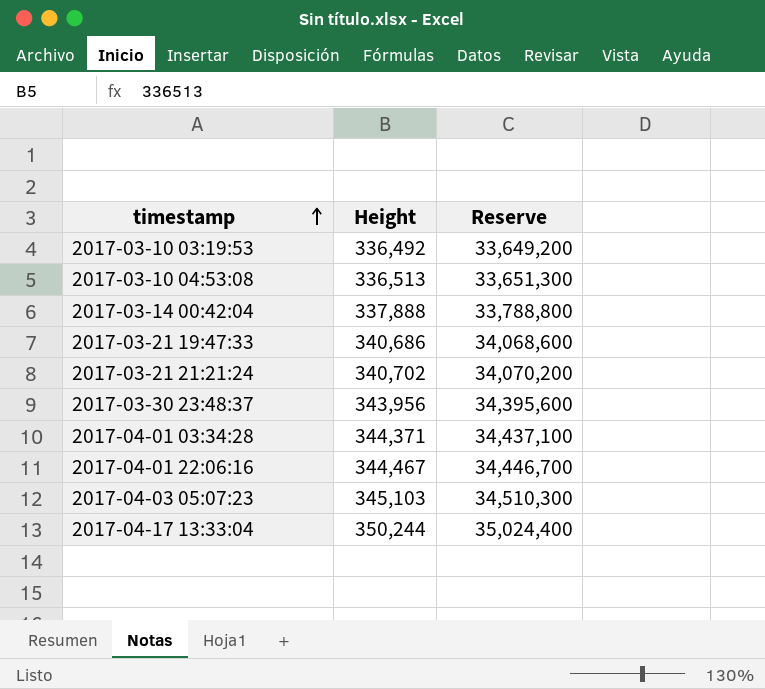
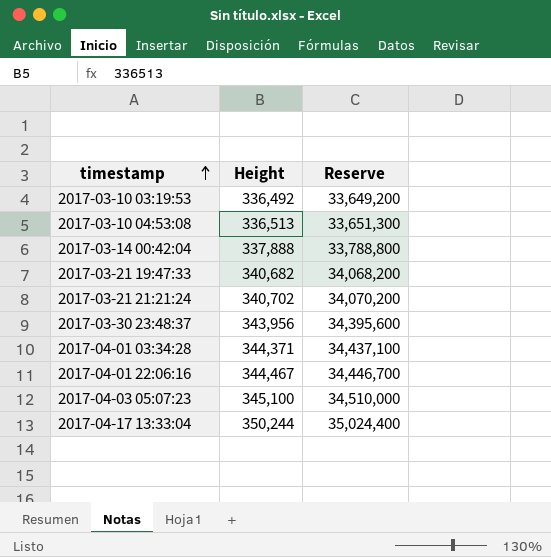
2017-03-21 19:47:33 | Height: 340,686 -> 340,682
2017-03-21 19:47:33 | Reserve: 34,068,600 -> 34,068,200
2017-04-03 05:07:23 | Height: 345,103 -> 345,100
2017-04-03 05:07:23 | Reserve: 34,510,300 -> 34,510,000

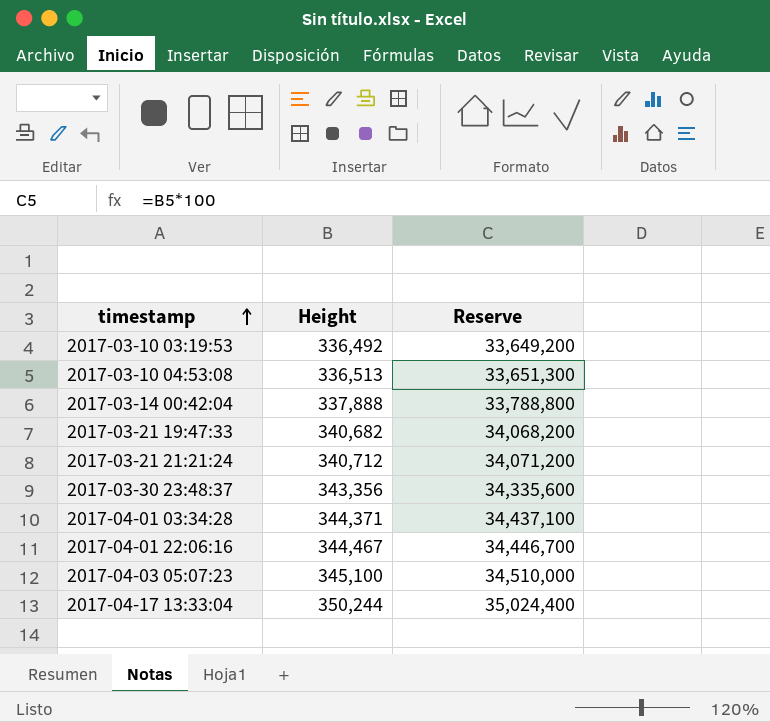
2017-03-21 21:21:24 | Height: 340,702 -> 340,712
2017-03-21 21:21:24 | Reserve: 34,070,200 -> 34,071,200
2017-03-30 23:48:37 | Height: 343,956 -> 343,356
2017-03-30 23:48:37 | Reserve: 34,395,600 -> 34,335,600

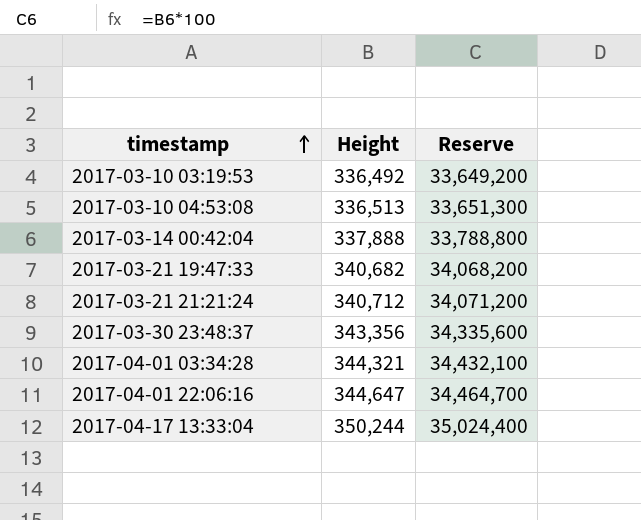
row 2017-04-03 05:07:23: 345,100 | 34,510,000 -> none
2017-04-01 03:34:28 | Height: 344,371 -> 344,321
2017-04-01 03:34:28 | Reserve: 34,437,100 -> 34,432,100
2017-04-01 22:06:16 | Height: 344,467 -> 344,647
2017-04-01 22:06:16 | Reserve: 34,446,700 -> 34,464,700

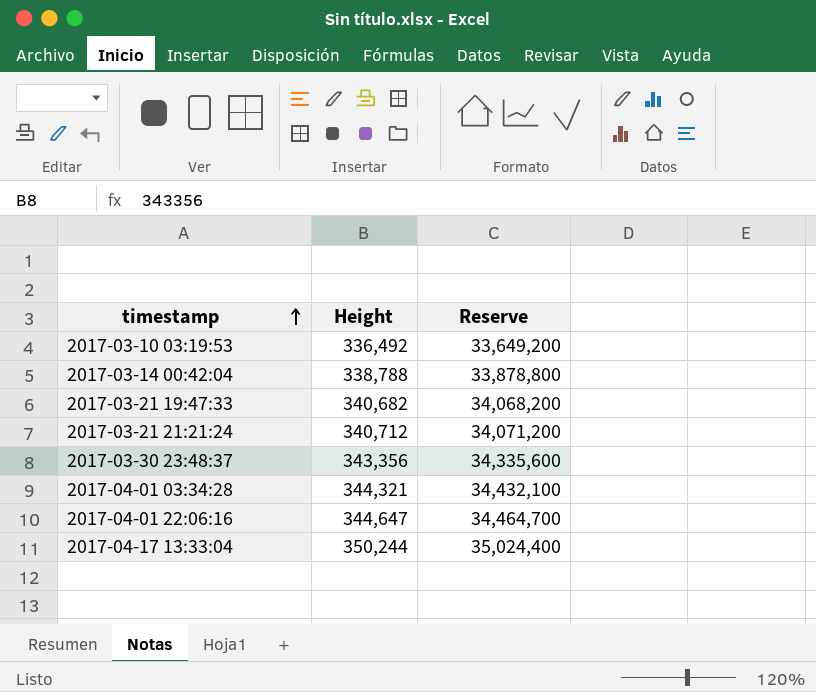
row 2017-03-10 04:53:08: 336,513 | 33,651,300 -> none
2017-03-14 00:42:04 | Height: 337,888 -> 338,788
2017-03-14 00:42:04 | Reserve: 33,788,800 -> 33,878,800

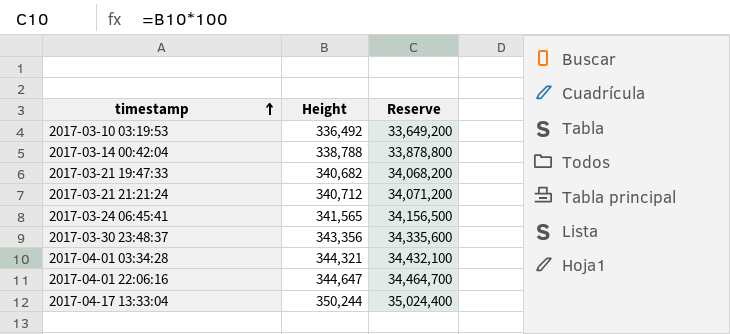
row 2017-03-24 06:45:41: none -> 341,565 | 34,156,500

